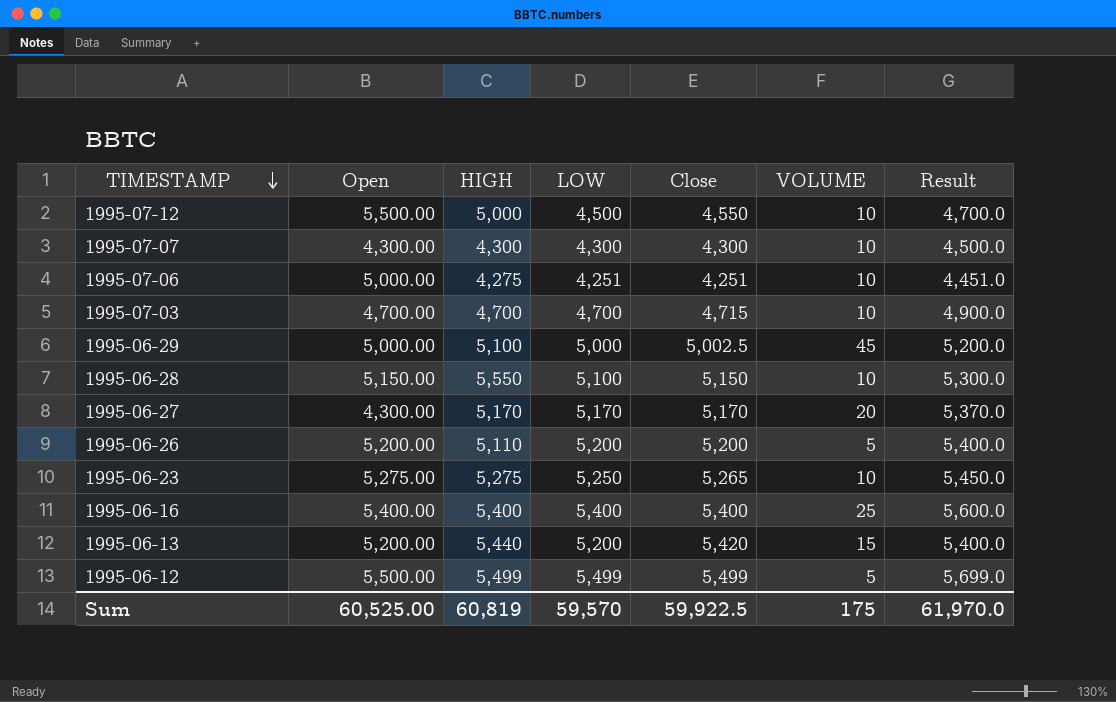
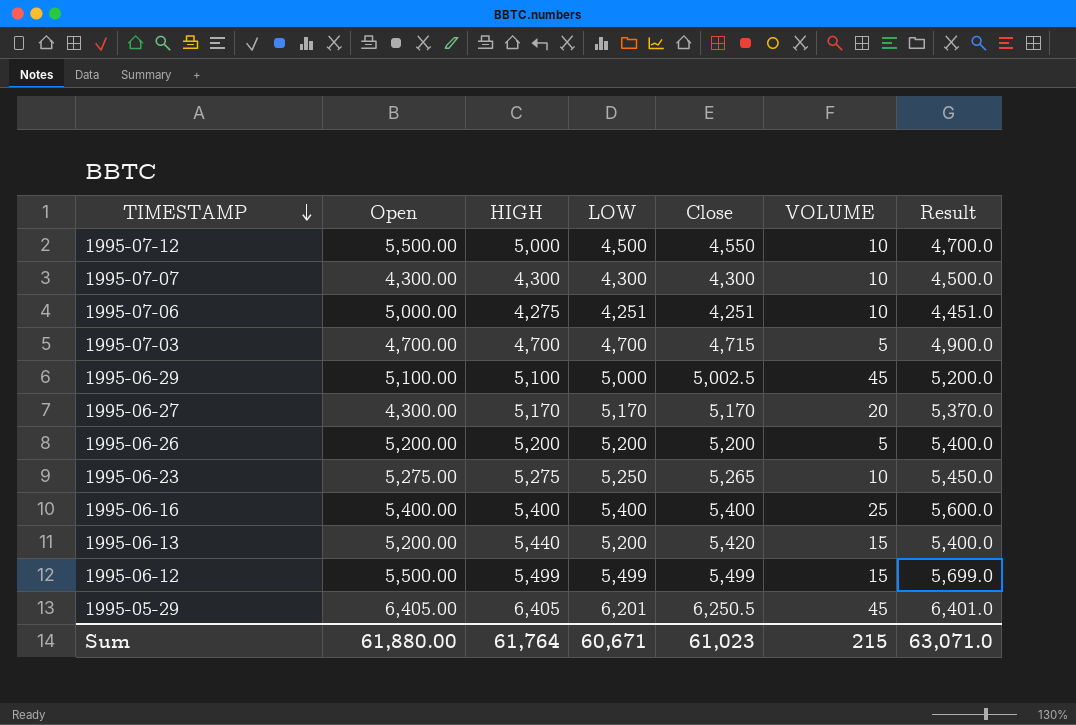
row 1995-06-28: 5,150.00 | 5,550 | 5,100 | 5,150 | 10 | 5,300.0 -> none
1995-07-03 | VOLUME: 10 -> 5
1995-06-29 | Open: 5,000.00 -> 5,100.00
1995-06-26 | HIGH: 5,110 -> 5,200
1995-06-12 | VOLUME: 5 -> 15
row 1995-05-29: none -> 6,405.00 | 6,405 | 6,201 | 6,250.5 | 45 | 6,401.0
Sum | Open: 60,525.00 -> 61,880.00
Sum | HIGH: 60,819 -> 61,764
Sum | LOW: 59,570 -> 60,671
Sum | Close: 59,922.5 -> 61,023
Sum | VOLUME: 175 -> 215
Sum | Result: 61,970.0 -> 63,071.0

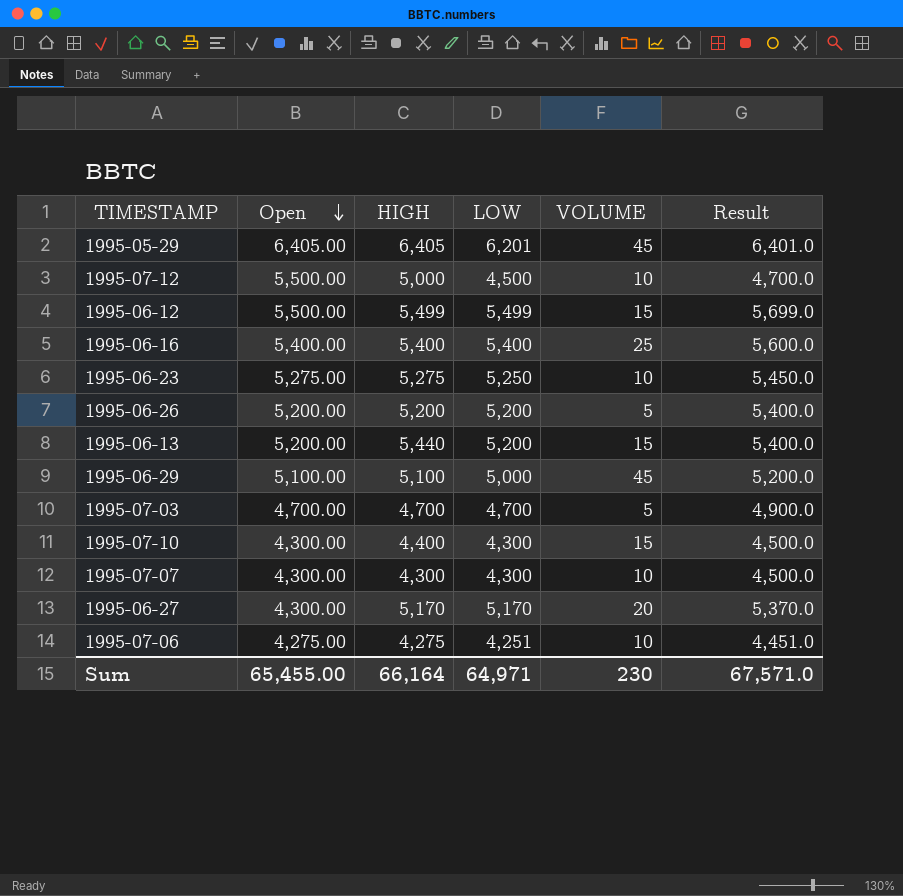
row order: TIMESTAMP descending -> Open descending
column Close | position: 5 -> none
row 1995-07-10: none -> 4,300.00 | 4,400 | 4,300 | 15 | 4,500.0
1995-07-06 | Open: 5,000.00 -> 4,275.00
Sum | Open: 61,880.00 -> 65,455.00
Sum | HIGH: 61,764 -> 66,164
Sum | LOW: 60,671 -> 64,971
Sum | VOLUME: 215 -> 230
Sum | Result: 63,071.0 -> 67,571.0

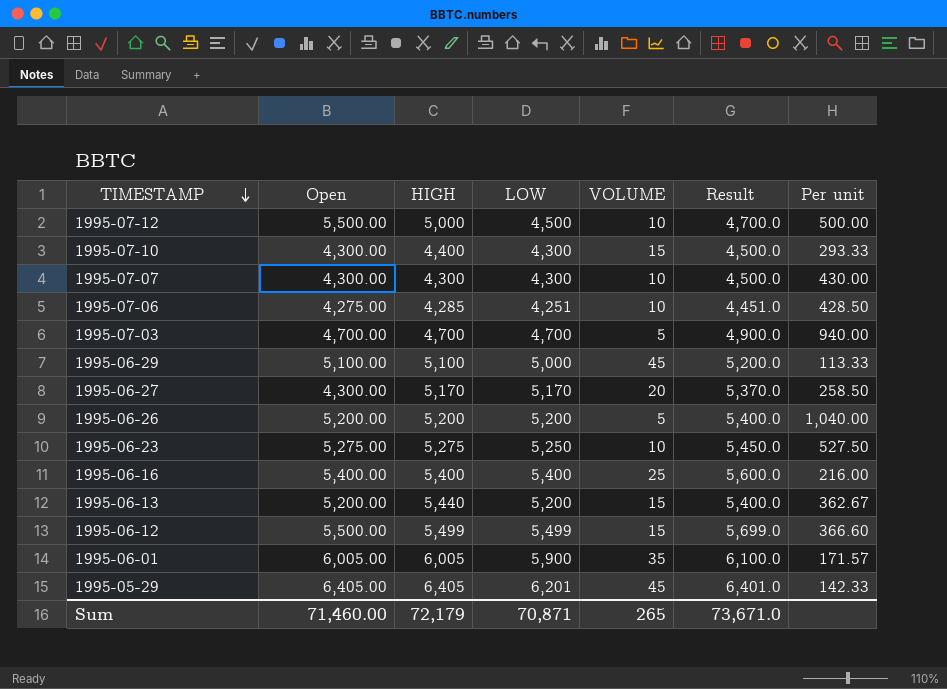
row order: Open descending -> TIMESTAMP descending
column Per unit | formula: none -> [HIGH] / [VOLUME]
1995-07-06 | HIGH: 4,275 -> 4,285
row 1995-06-01: none -> 6,005.00 | 6,005 | 5,900 | 35 | 6,100.0 | 171.57
Sum | Open: 65,455.00 -> 71,460.00
Sum | HIGH: 66,164 -> 72,179
Sum | LOW: 64,971 -> 70,871
Sum | VOLUME: 230 -> 265
Sum | Result: 67,571.0 -> 73,671.0

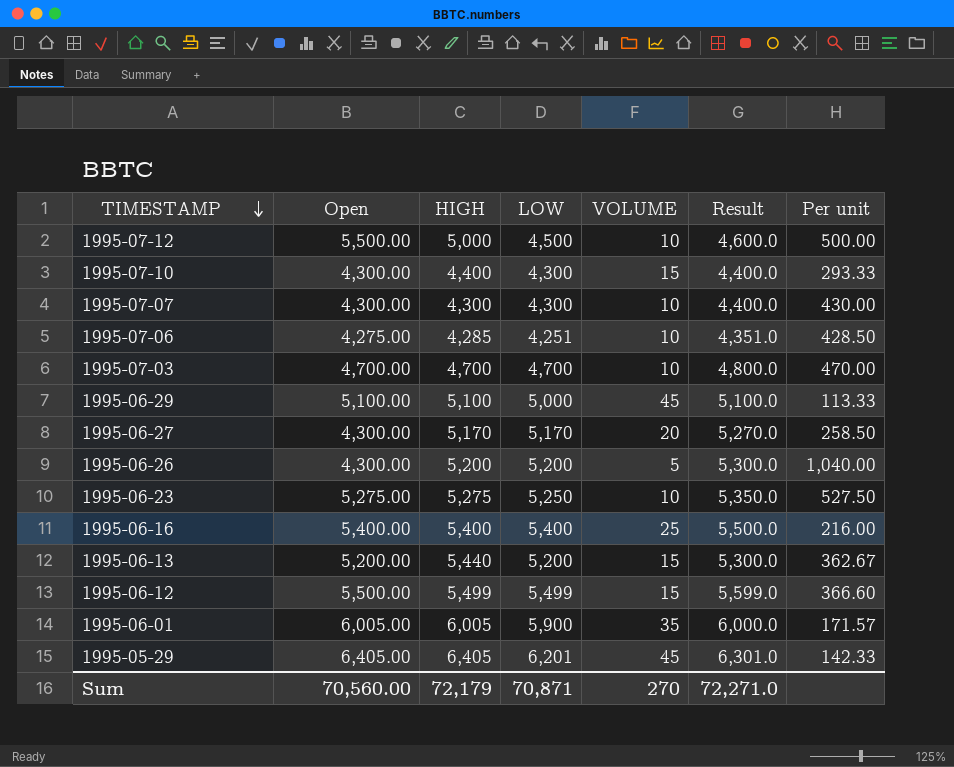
column Result | formula: [LOW] + 200 -> [LOW] + 100
1995-07-03 | VOLUME: 5 -> 10
1995-07-03 | Per unit: 940.00 -> 470.00
1995-06-26 | Open: 5,200.00 -> 4,300.00
Sum | Open: 71,460.00 -> 70,560.00
Sum | VOLUME: 265 -> 270
Sum | Result: 73,671.0 -> 72,271.0

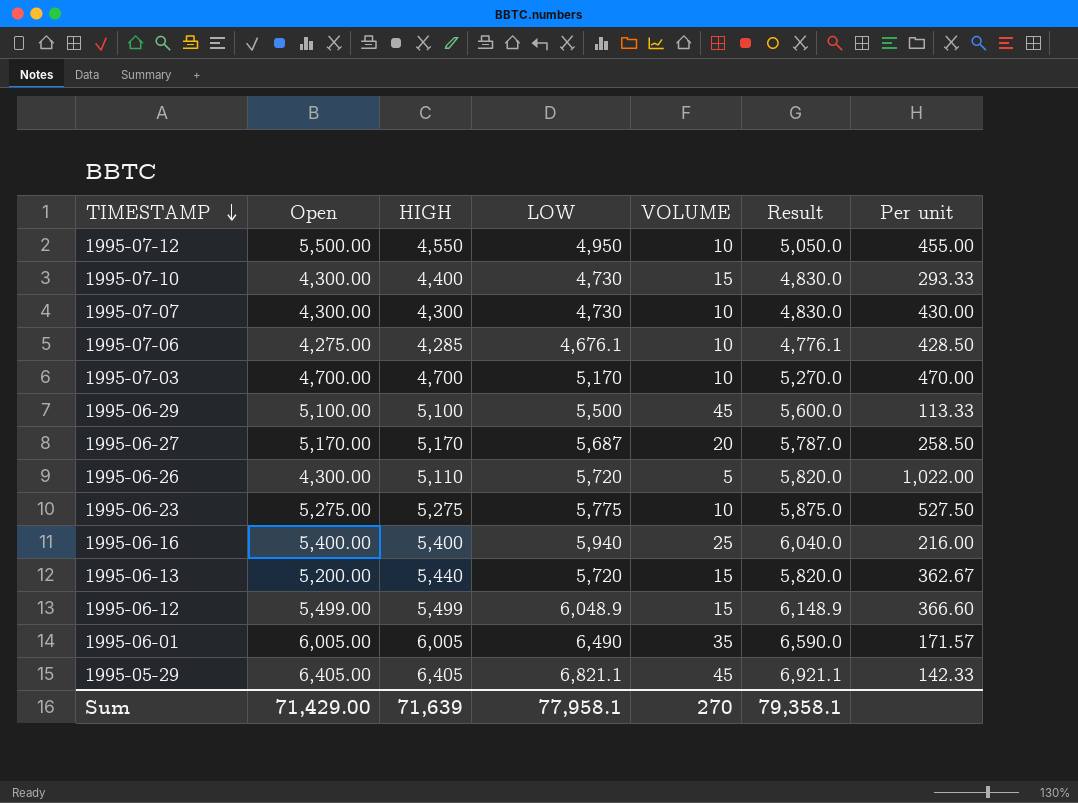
1995-07-12 | HIGH: 5,000 -> 4,550
1995-07-12 | LOW: 4,500 -> 4,950
1995-07-12 | Result: 4,600.0 -> 5,050.0
1995-07-12 | Per unit: 500.00 -> 455.00
1995-07-10 | LOW: 4,300 -> 4,730
1995-07-10 | Result: 4,400.0 -> 4,830.0
1995-07-07 | LOW: 4,300 -> 4,730
1995-07-07 | Result: 4,400.0 -> 4,830.0
1995-07-06 | LOW: 4,251 -> 4,676.1
1995-07-06 | Result: 4,351.0 -> 4,776.1
1995-07-03 | LOW: 4,700 -> 5,170
1995-07-03 | Result: 4,800.0 -> 5,270.0
1995-06-29 | LOW: 5,000 -> 5,500
1995-06-29 | Result: 5,100.0 -> 5,600.0
1995-06-27 | Open: 4,300.00 -> 5,170.00
1995-06-27 | LOW: 5,170 -> 5,687
1995-06-27 | Result: 5,270.0 -> 5,787.0
1995-06-26 | HIGH: 5,200 -> 5,110
1995-06-26 | LOW: 5,200 -> 5,720
1995-06-26 | Result: 5,300.0 -> 5,820.0
1995-06-26 | Per unit: 1,040.00 -> 1,022.00
1995-06-23 | LOW: 5,250 -> 5,775
1995-06-23 | Result: 5,350.0 -> 5,875.0
1995-06-16 | LOW: 5,400 -> 5,940
1995-06-16 | Result: 5,500.0 -> 6,040.0
1995-06-13 | LOW: 5,200 -> 5,720
1995-06-13 | Result: 5,300.0 -> 5,820.0
1995-06-12 | Open: 5,500.00 -> 5,499.00
1995-06-12 | LOW: 5,499 -> 6,048.9
1995-06-12 | Result: 5,599.0 -> 6,148.9
1995-06-01 | LOW: 5,900 -> 6,490
1995-06-01 | Result: 6,000.0 -> 6,590.0
1995-05-29 | LOW: 6,201 -> 6,821.1
1995-05-29 | Result: 6,301.0 -> 6,921.1
Sum | Open: 70,560.00 -> 71,429.00
Sum | HIGH: 72,179 -> 71,639
Sum | LOW: 70,871 -> 77,958.1
Sum | Result: 72,271.0 -> 79,358.1

